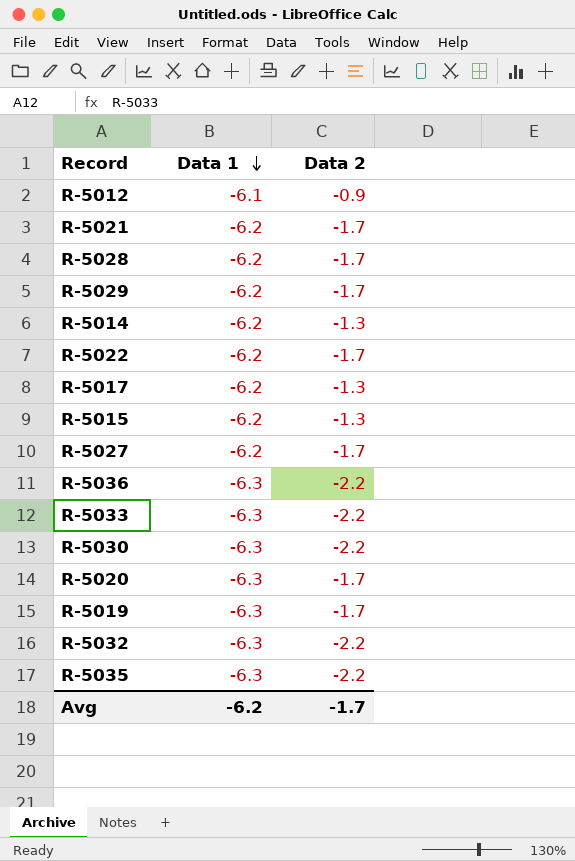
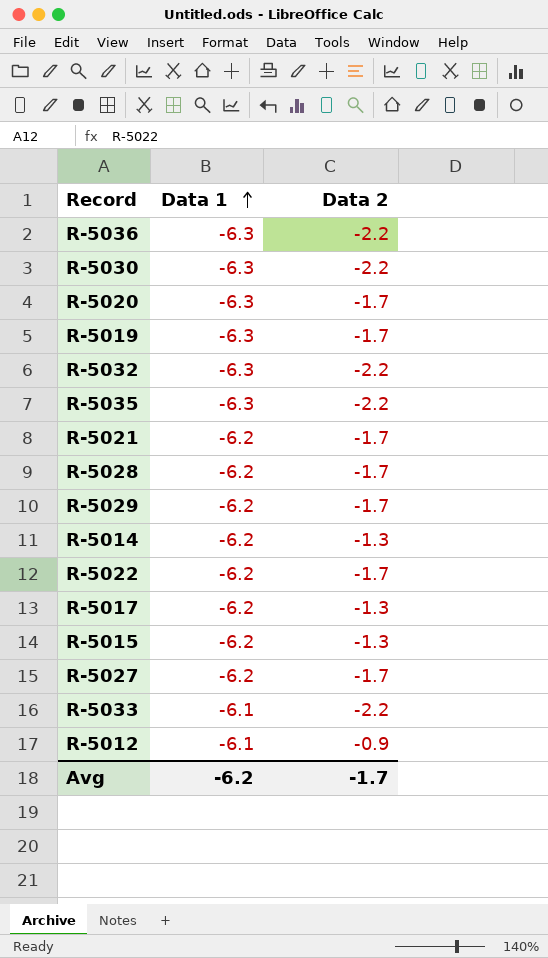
row order: Data 1 descending -> Data 1 ascending
R-5033 | Data 1: -6.3 -> -6.1

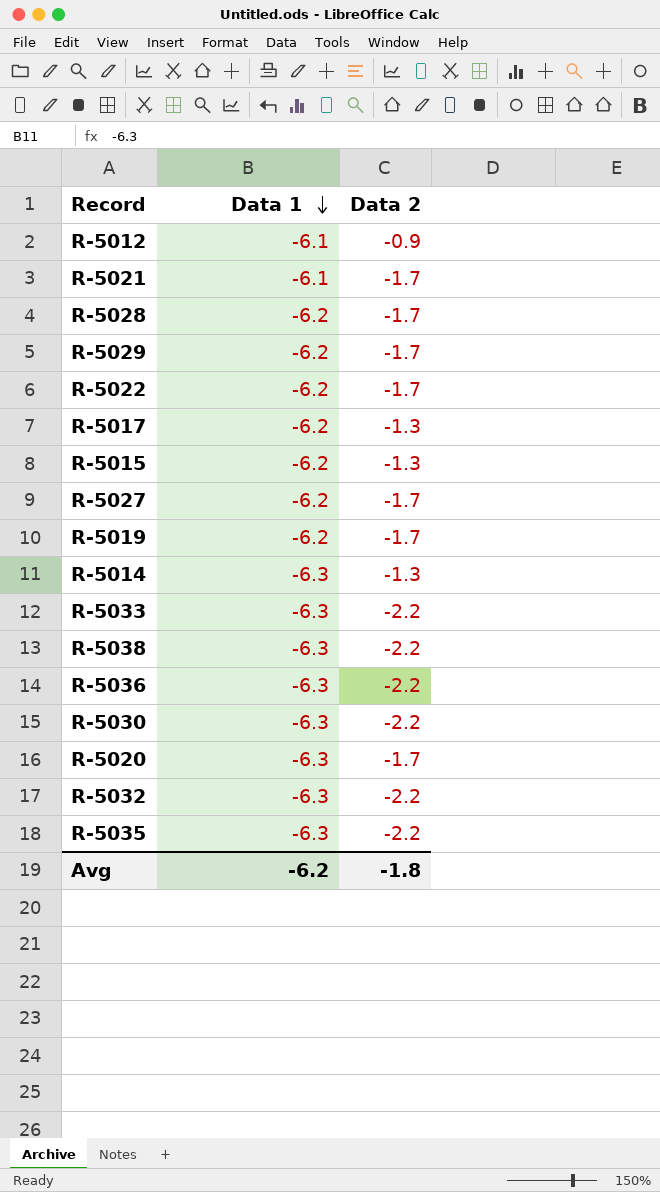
row order: Data 1 ascending -> Data 1 descending
R-5021 | Data 1: -6.2 -> -6.1
R-5019 | Data 1: -6.3 -> -6.2
R-5014 | Data 1: -6.2 -> -6.3
R-5033 | Data 1: -6.1 -> -6.3
row R-5038: none -> -6.3 | -2.2
Avg | Data 2: -1.7 -> -1.8

